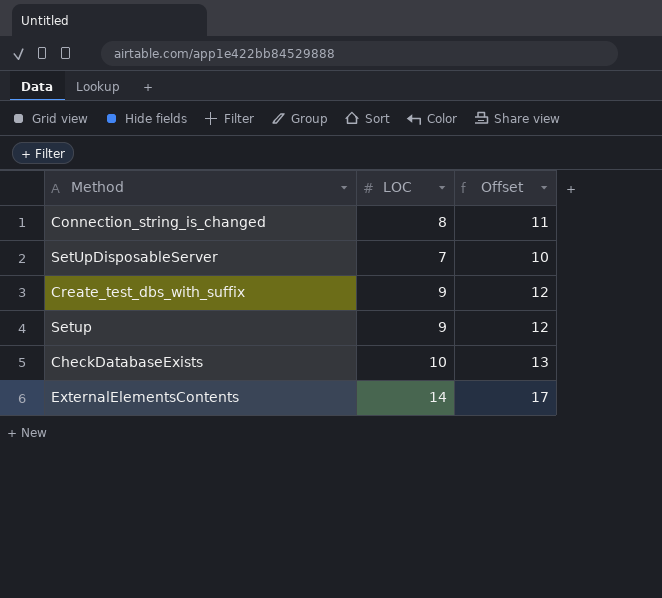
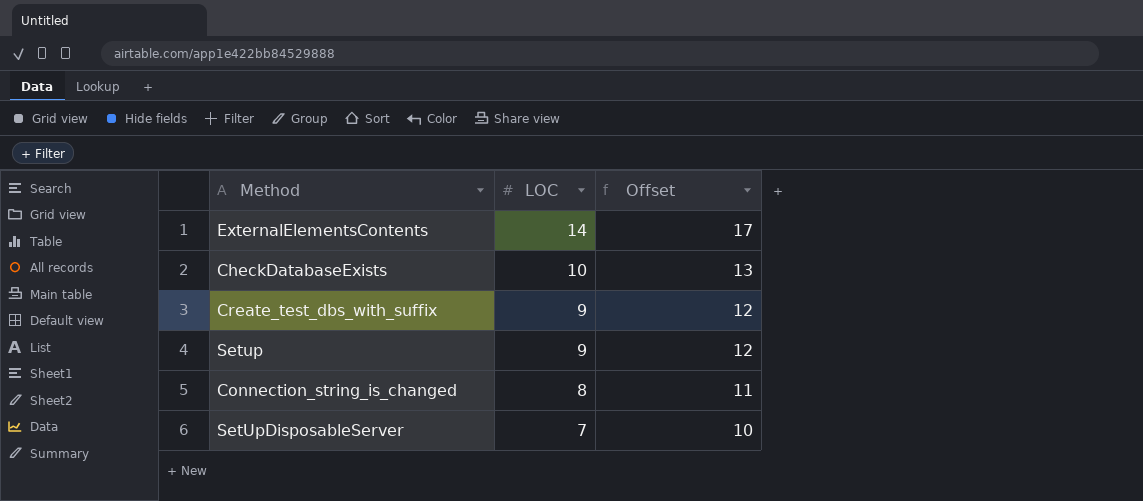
row order: none -> LOC descending

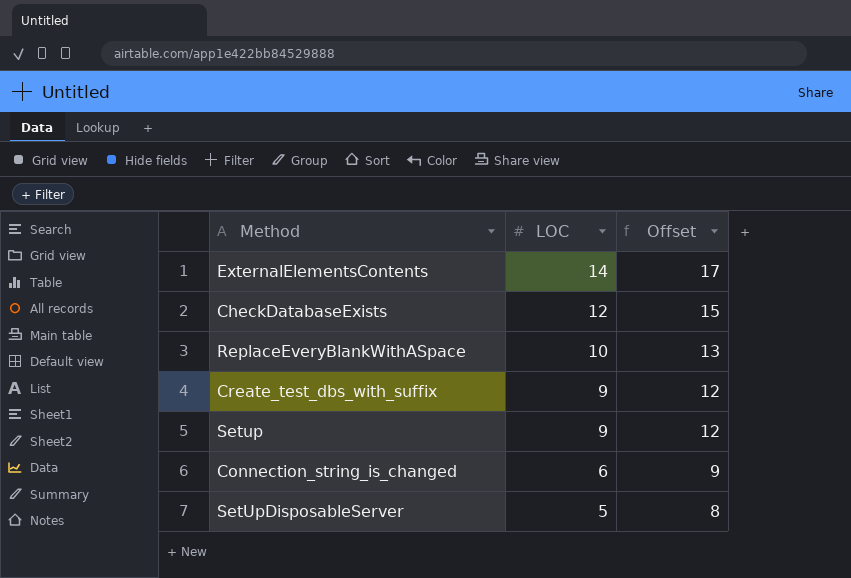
CheckDatabaseExists | LOC: 10 -> 12
CheckDatabaseExists | Offset: 13 -> 15
row ReplaceEveryBlankWithASpace: none -> 10 | 13
Connection_string_is_changed | LOC: 8 -> 6
Connection_string_is_changed | Offset: 11 -> 9
SetUpDisposableServer | LOC: 7 -> 5
SetUpDisposableServer | Offset: 10 -> 8

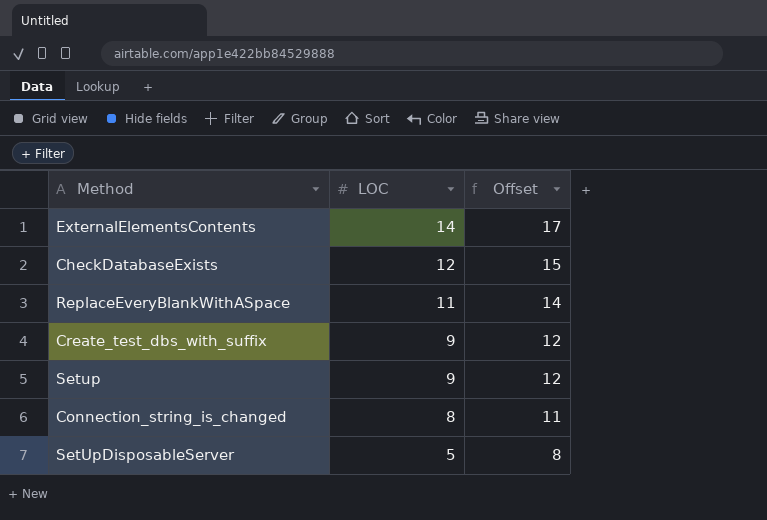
ReplaceEveryBlankWithASpace | LOC: 10 -> 11
ReplaceEveryBlankWithASpace | Offset: 13 -> 14
Connection_string_is_changed | LOC: 6 -> 8
Connection_string_is_changed | Offset: 9 -> 11

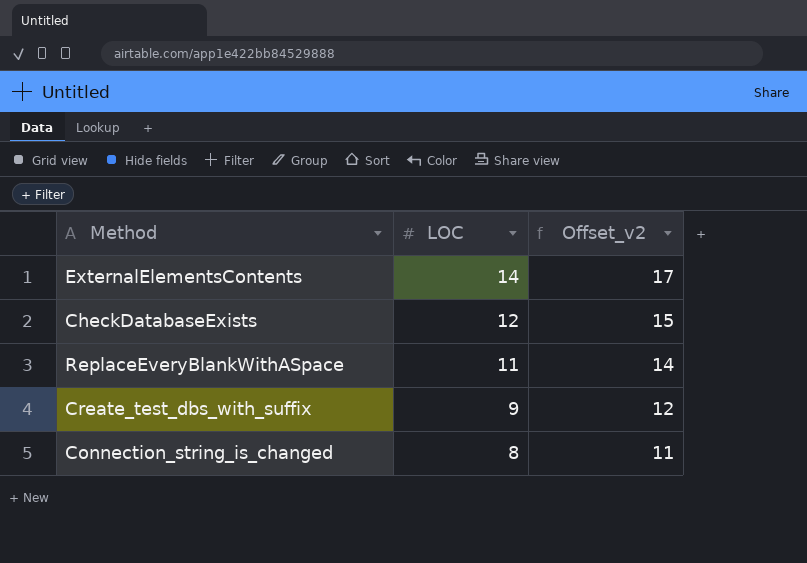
column name: Offset -> Offset_v2
row Setup: 9 | 12 -> none
row SetUpDisposableServer: 5 | 8 -> none

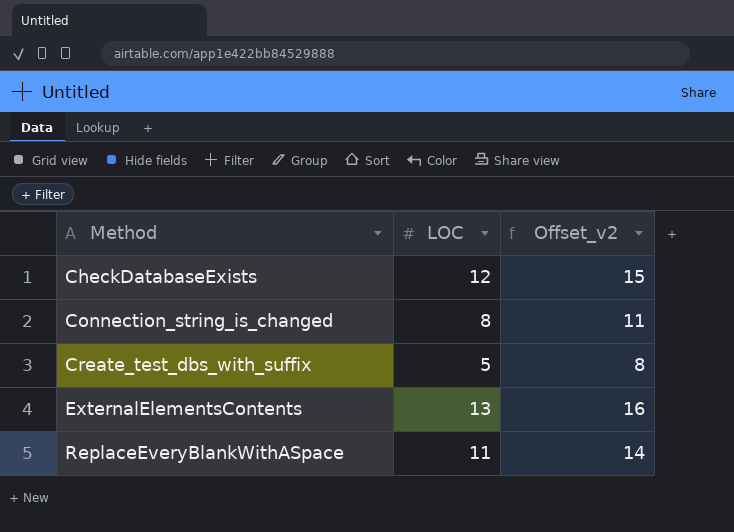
row order: LOC descending -> Method ascending
Create_test_dbs_with_suffix | LOC: 9 -> 5
Create_test_dbs_with_suffix | Offset_v2: 12 -> 8
ExternalElementsContents | LOC: 14 -> 13
ExternalElementsContents | Offset_v2: 17 -> 16

